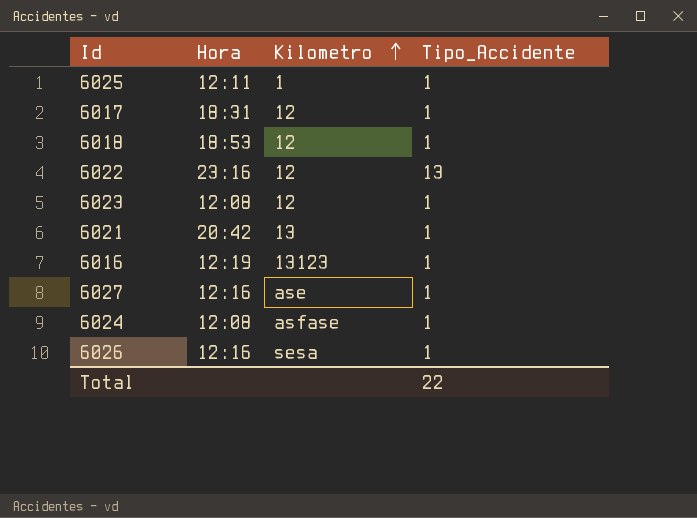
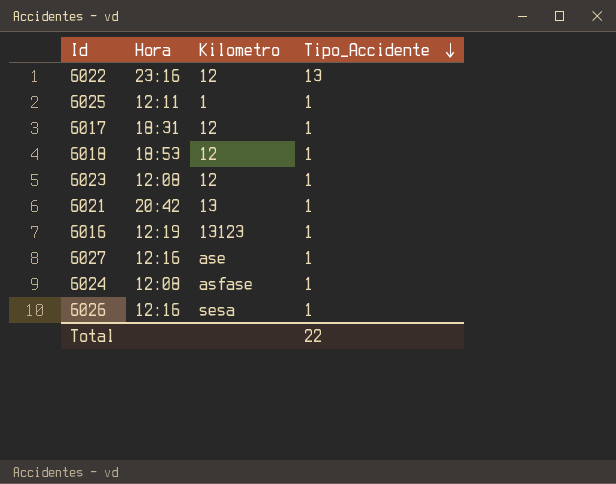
row order: Kilometro ascending -> Tipo_Accidente descending

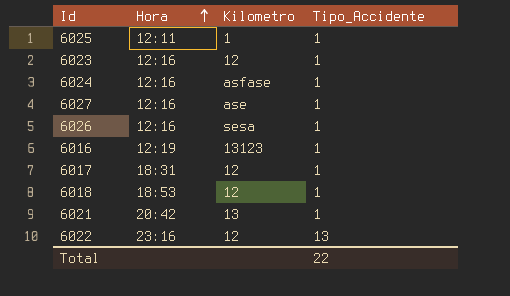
row order: Tipo_Accidente descending -> Hora ascending
6023 | Hora: 12:08 -> 12:16
6024 | Hora: 12:08 -> 12:16

